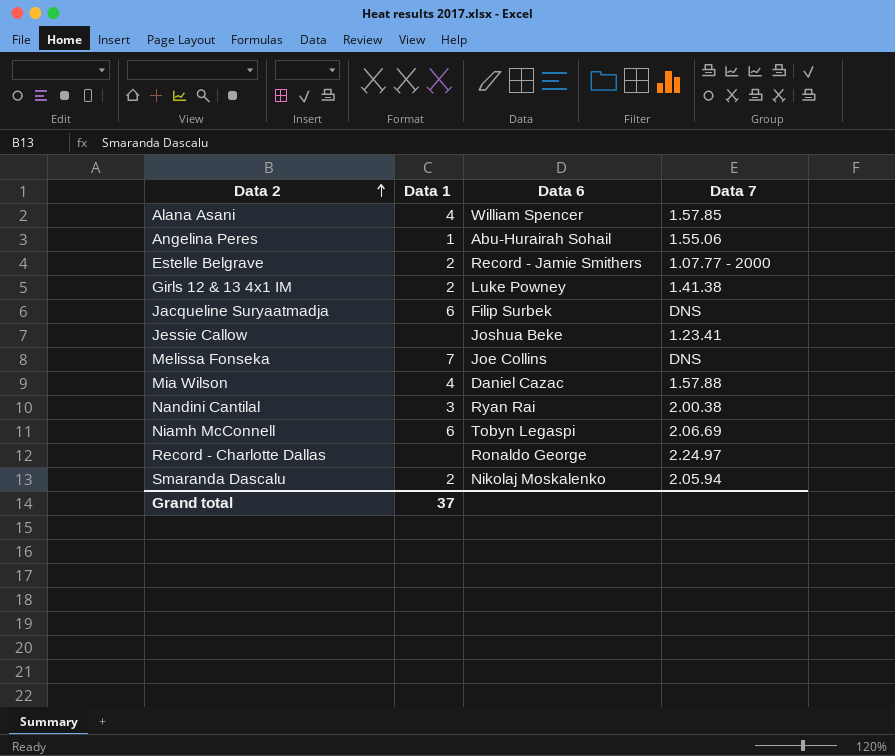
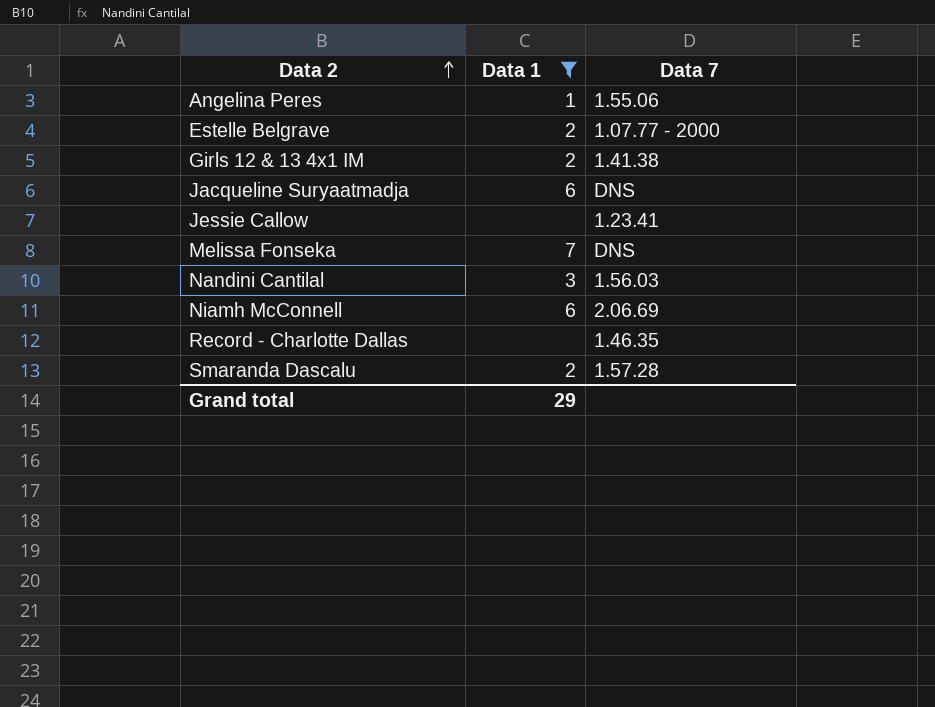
filter: none -> Data 1 != 4
column Data 6 | position: 3 -> none
Nandini Cantilal | Data 7: 2.00.38 -> 1.56.03
Record - Charlotte Dallas | Data 7: 2.24.97 -> 1.46.35
Smaranda Dascalu | Data 7: 2.05.94 -> 1.57.28
Grand total | Data 1: 37 -> 29

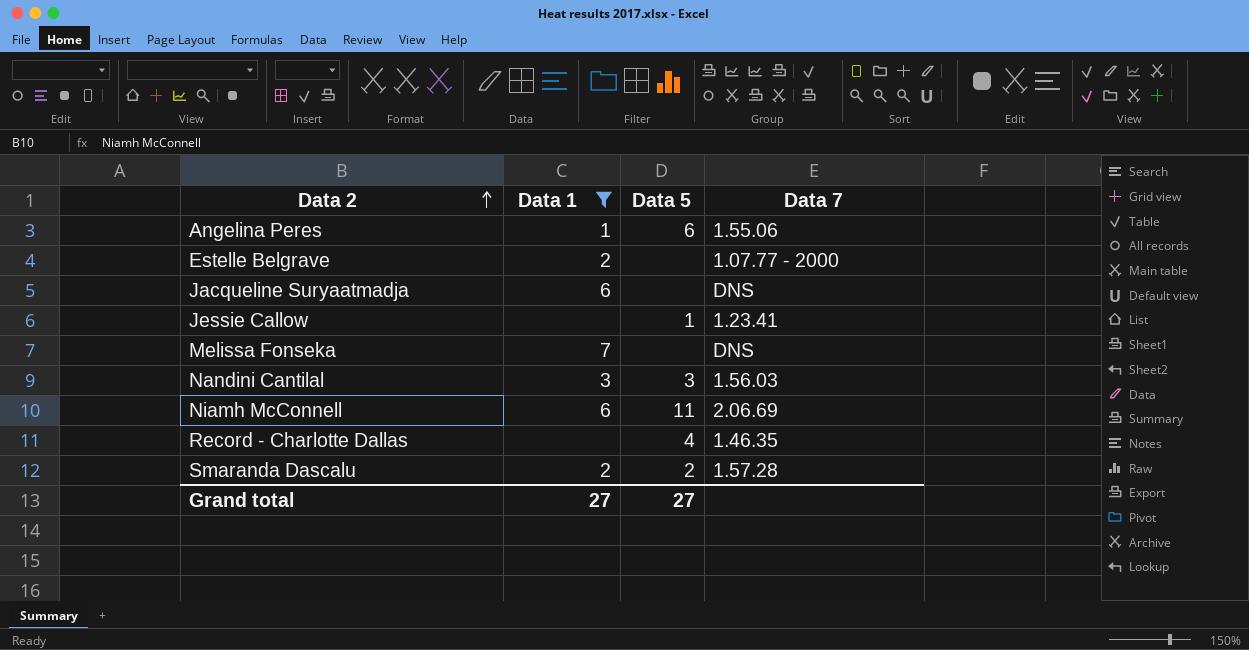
column Data 5 | position: none -> 3
row Girls 12 & 13 4x1 IM: 2 | 1.41.38 -> none
Grand total | Data 1: 29 -> 27

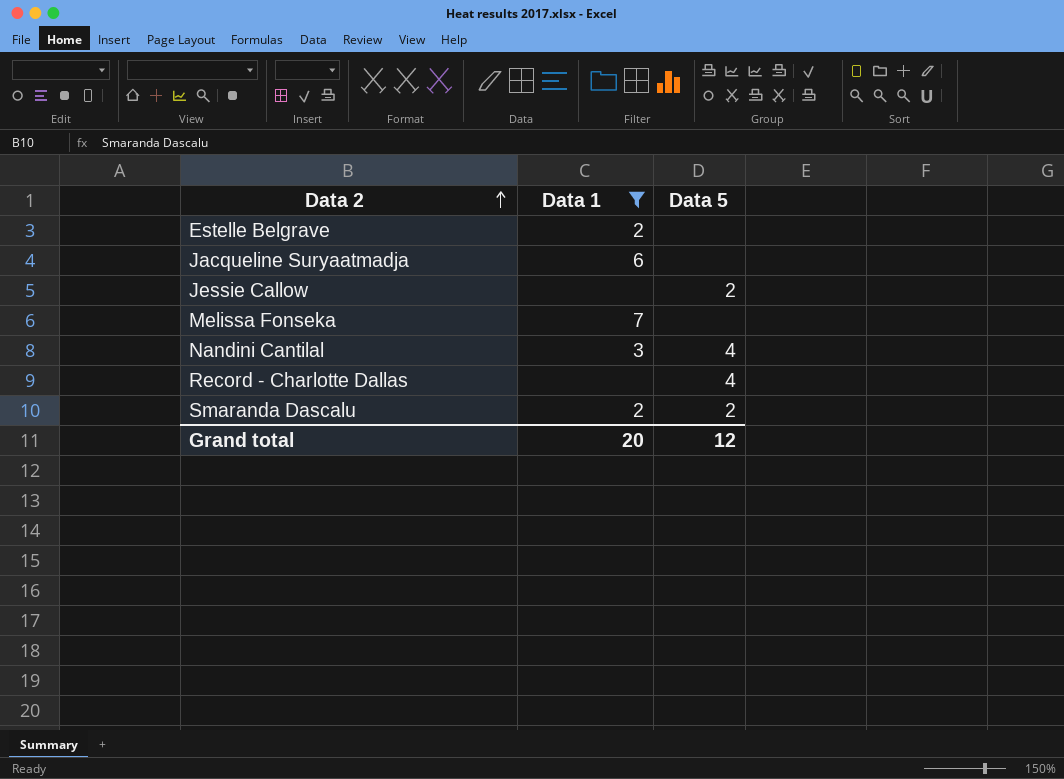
column Data 7 | position: 4 -> none
row Angelina Peres: 1 | 6 | 1.55.06 -> none
row Niamh McConnell: 6 | 11 | 2.06.69 -> none
Jessie Callow | Data 5: 1 -> 2
Nandini Cantilal | Data 5: 3 -> 4
Grand total | Data 1: 27 -> 20
Grand total | Data 5: 27 -> 12

